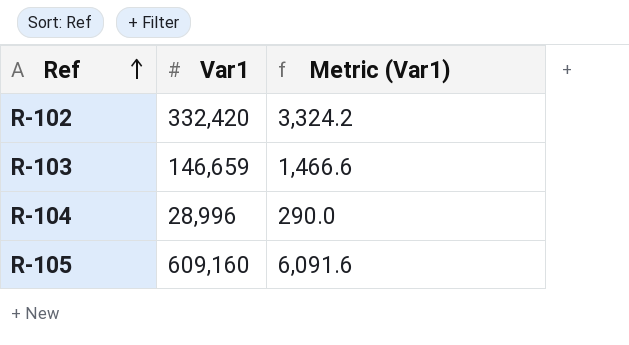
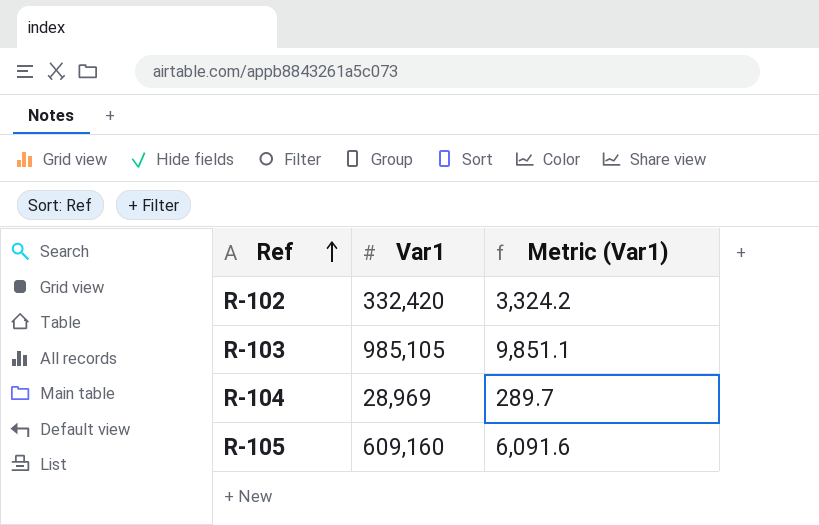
R-103 | Var1: 146,659 -> 985,105
R-103 | Metric (Var1): 1,466.6 -> 9,851.1
R-104 | Var1: 28,996 -> 28,969
R-104 | Metric (Var1): 290.0 -> 289.7

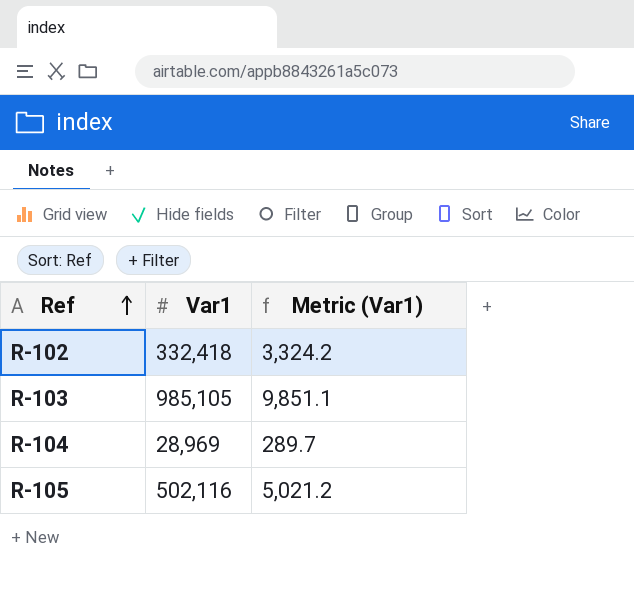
R-102 | Var1: 332,420 -> 332,418
R-105 | Var1: 609,160 -> 502,116
R-105 | Metric (Var1): 6,091.6 -> 5,021.2

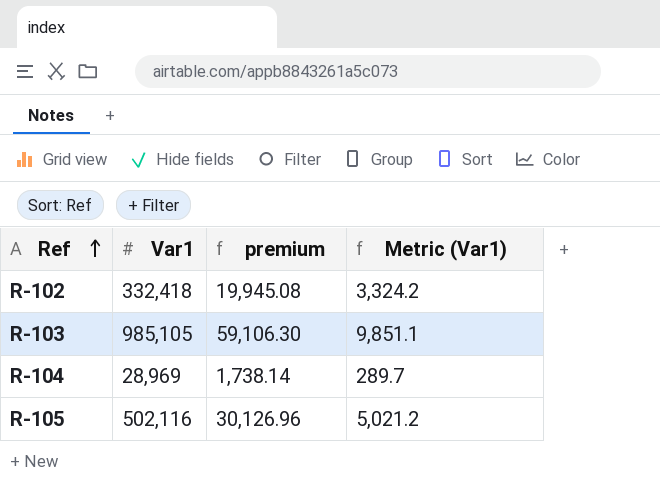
column premium | formula: none -> [Var1] * 0.06

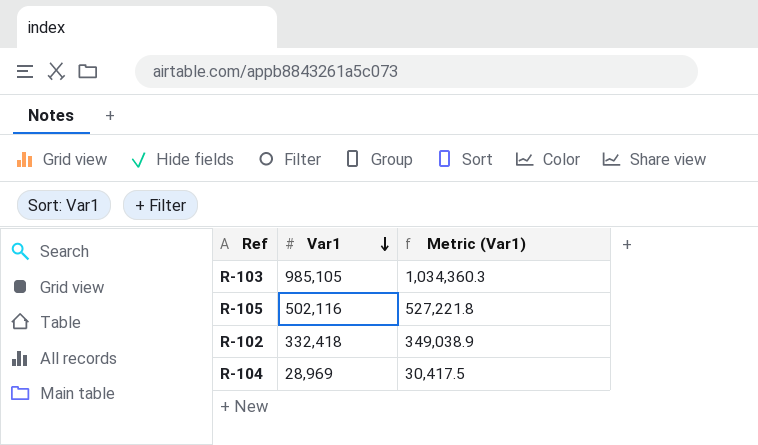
row order: Ref ascending -> Var1 descending
column premium | formula: [Var1] * 0.06 -> none
column Metric (Var1) | formula: [Var1] * 0.01 -> [Var1] * 1.05

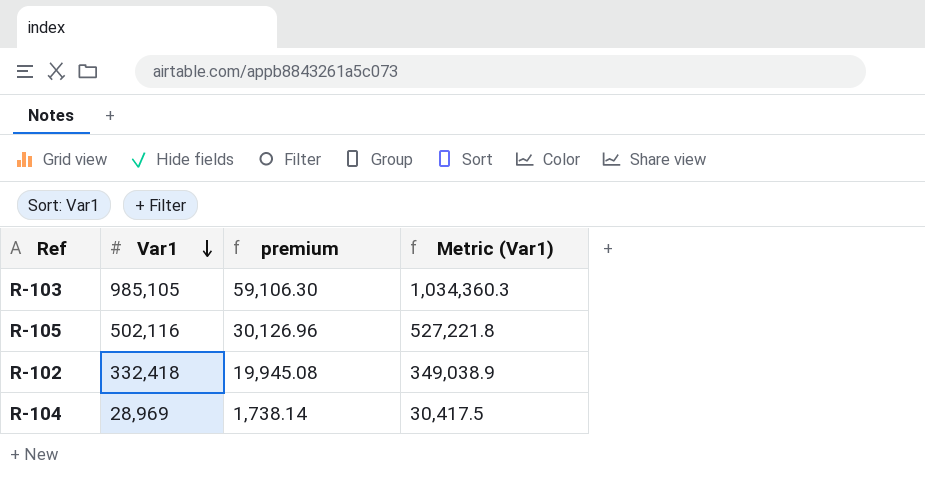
column premium | formula: none -> [Var1] * 0.06

